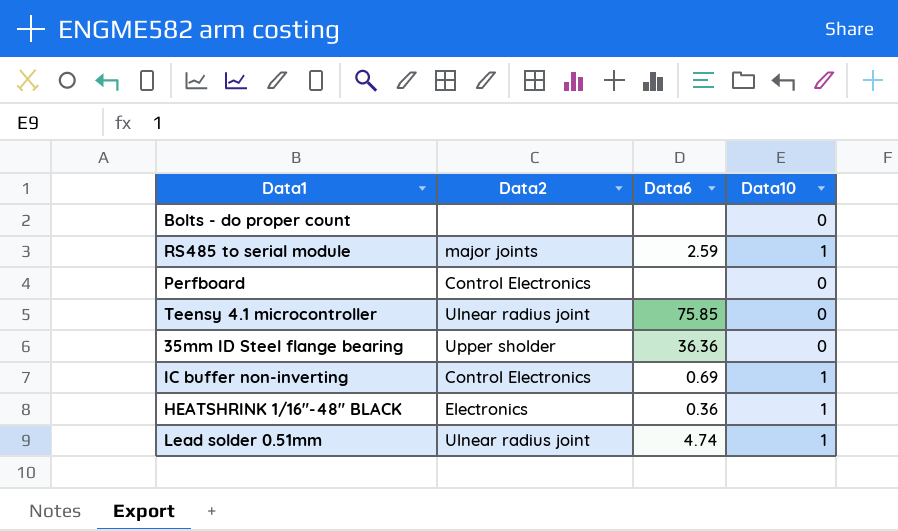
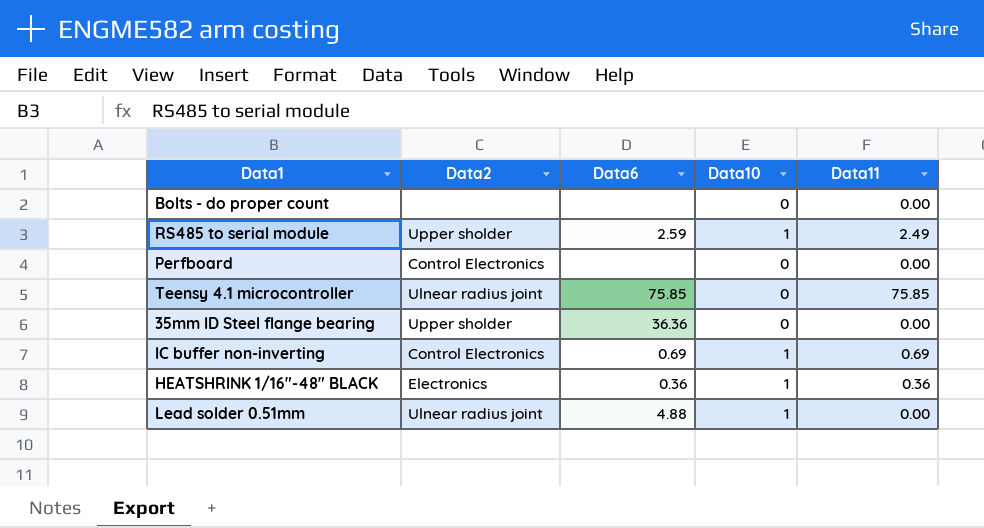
column Data11 | position: none -> 5
RS485 to serial module | Data2: major joints -> Upper sholder
Lead solder 0.51mm | Data6: 4.74 -> 4.88

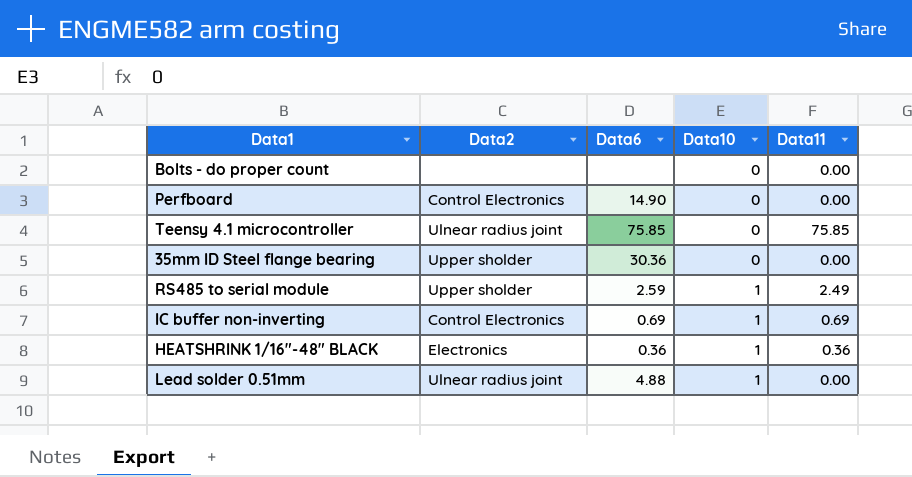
row order: none -> Data10 ascending
Perfboard | Data6: none -> 14.90
35mm ID Steel flange bearing | Data6: 36.36 -> 30.36

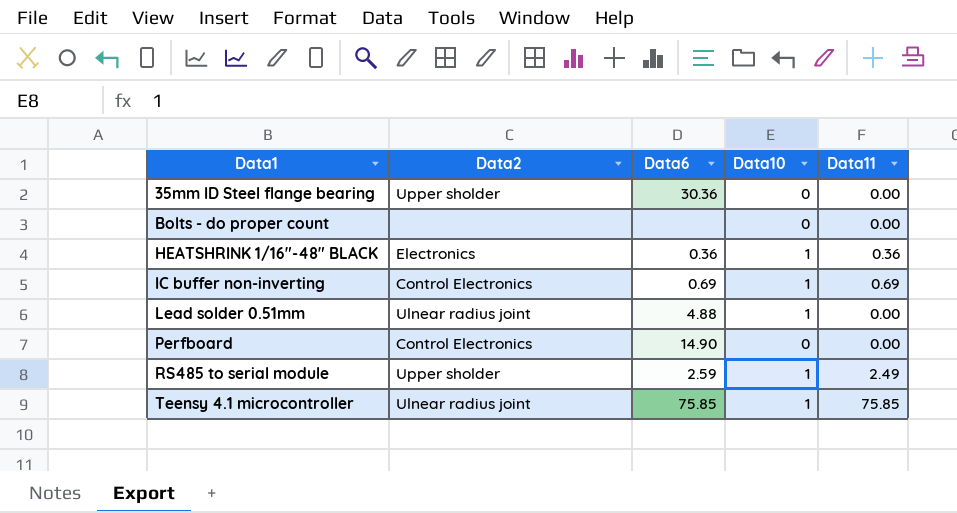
row order: Data10 ascending -> Data1 ascending
Teensy 4.1 microcontroller | Data10: 0 -> 1

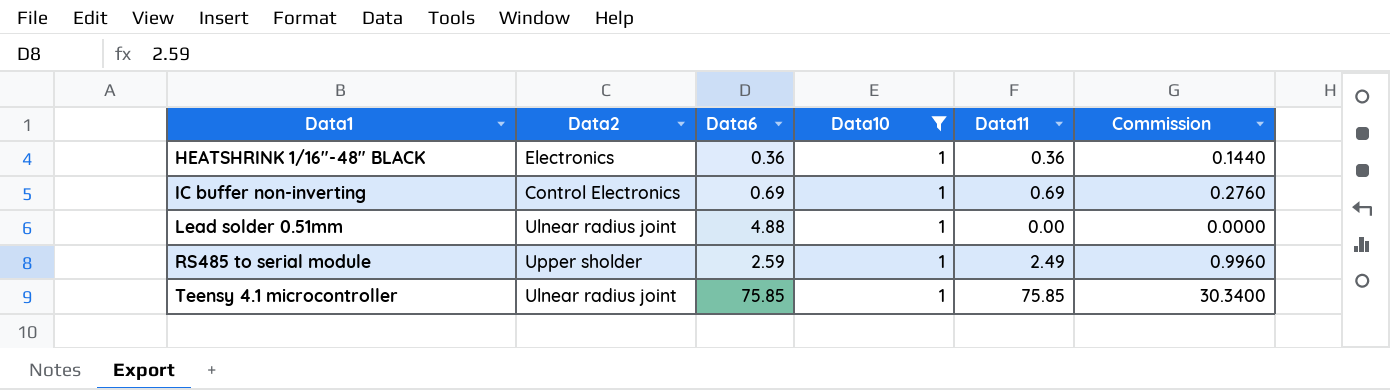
filter: none -> Data10 = 1
column Commission | formula: none -> [Data11] * 0.4

